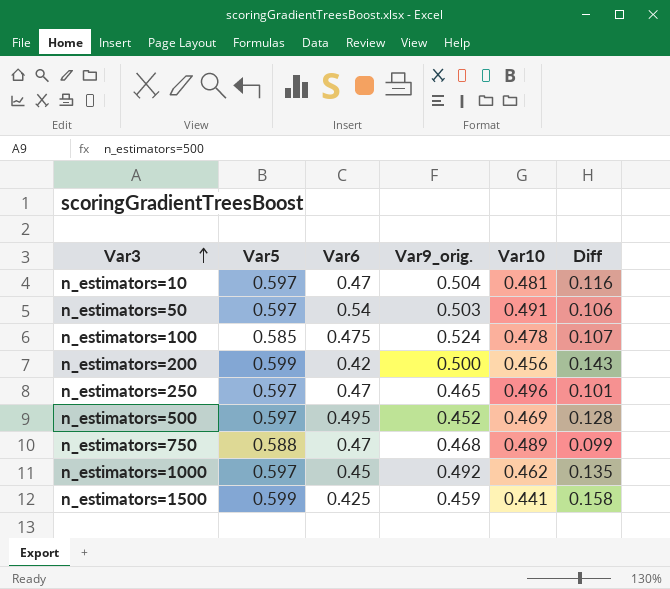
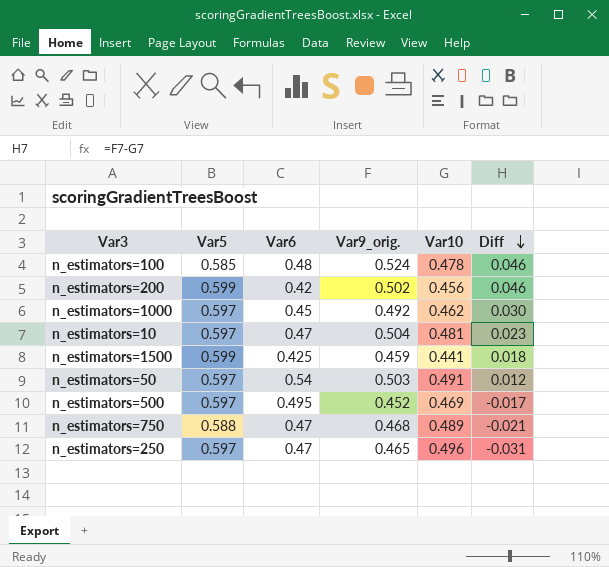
row order: Var3 ascending -> Diff descending
column Diff | formula: [Var5] - [Var10] -> [Var9_orig.] - [Var10]
n_estimators=100 | Var6: 0.475 -> 0.48
n_estimators=200 | Var9_orig.: 0.500 -> 0.502

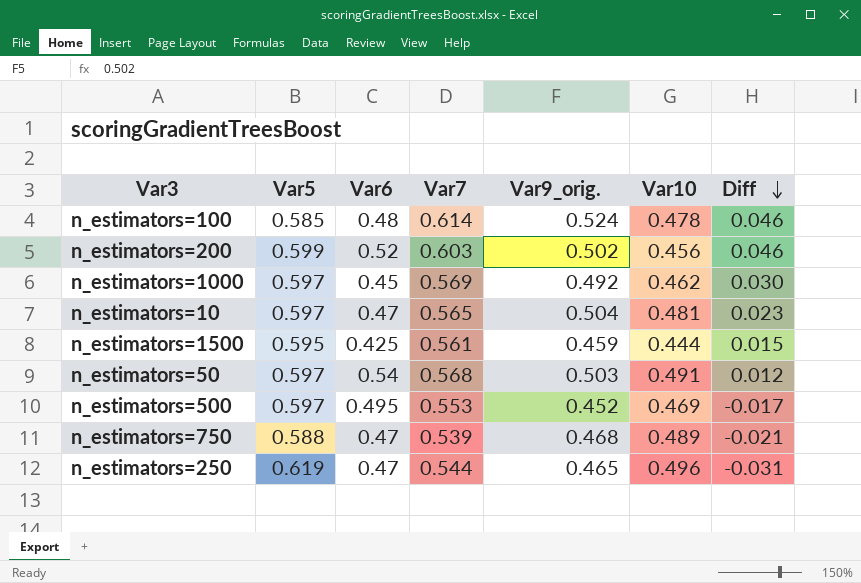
column Var7 | position: none -> 4
n_estimators=200 | Var6: 0.42 -> 0.52
n_estimators=1500 | Var5: 0.599 -> 0.595
n_estimators=1500 | Var10: 0.441 -> 0.444
n_estimators=1500 | Diff: 0.018 -> 0.015
n_estimators=250 | Var5: 0.597 -> 0.619

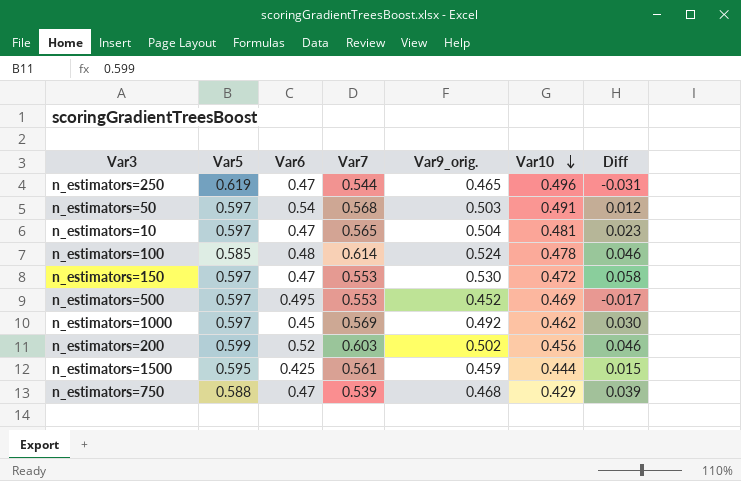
row order: Diff descending -> Var10 descending
row n_estimators=150: none -> 0.597 | 0.47 | 0.553 | 0.530 | 0.472 | 0.058
n_estimators=750 | Var10: 0.489 -> 0.429
n_estimators=750 | Diff: -0.021 -> 0.039

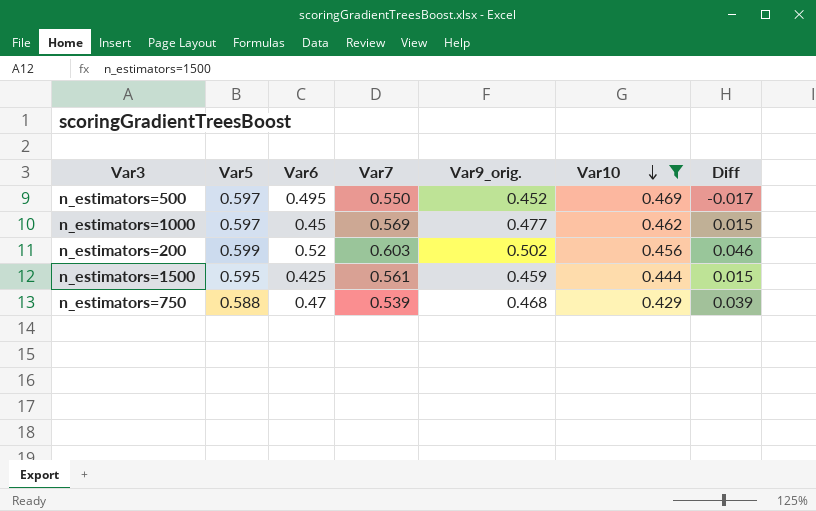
filter: none -> Var10 <= 0.469
n_estimators=500 | Var7: 0.553 -> 0.550
n_estimators=1000 | Var9_orig.: 0.492 -> 0.477
n_estimators=1000 | Diff: 0.030 -> 0.015

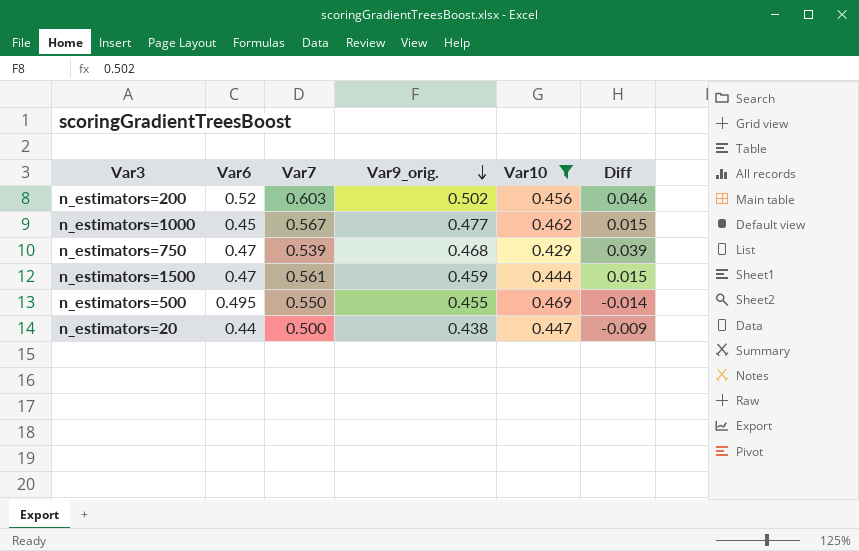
row order: Var10 descending -> Var9_orig. descending
column Var5 | position: 2 -> none
n_estimators=1000 | Var7: 0.569 -> 0.567
n_estimators=1500 | Var6: 0.425 -> 0.47
n_estimators=500 | Var9_orig.: 0.452 -> 0.455
n_estimators=500 | Diff: -0.017 -> -0.014
row n_estimators=20: none -> 0.44 | 0.500 | 0.438 | 0.447 | -0.009

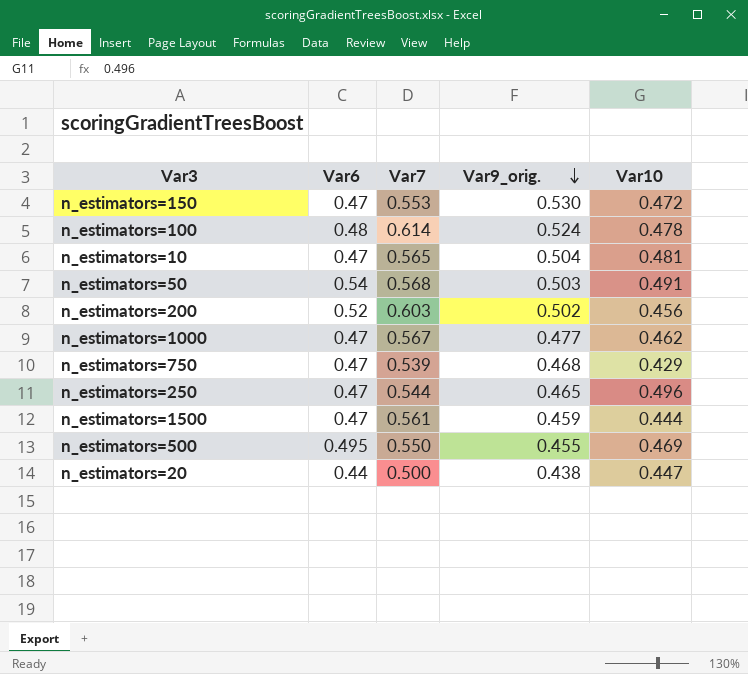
filter: Var10 <= 0.469 -> none
column Diff | formula: [Var9_orig.] - [Var10] -> none
n_estimators=1000 | Var6: 0.45 -> 0.47

